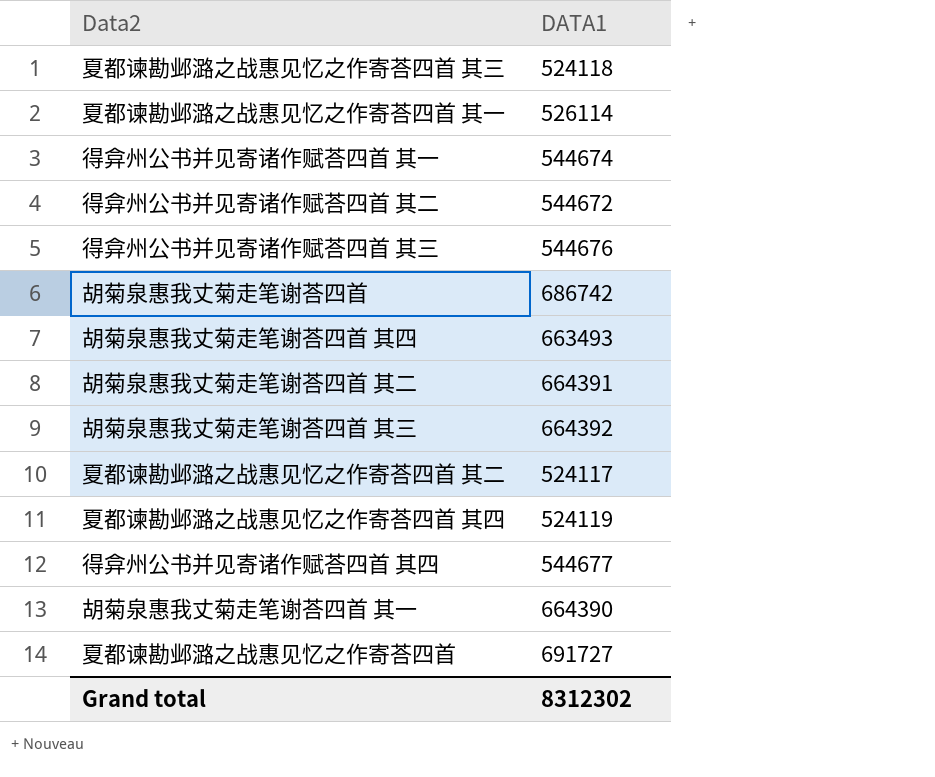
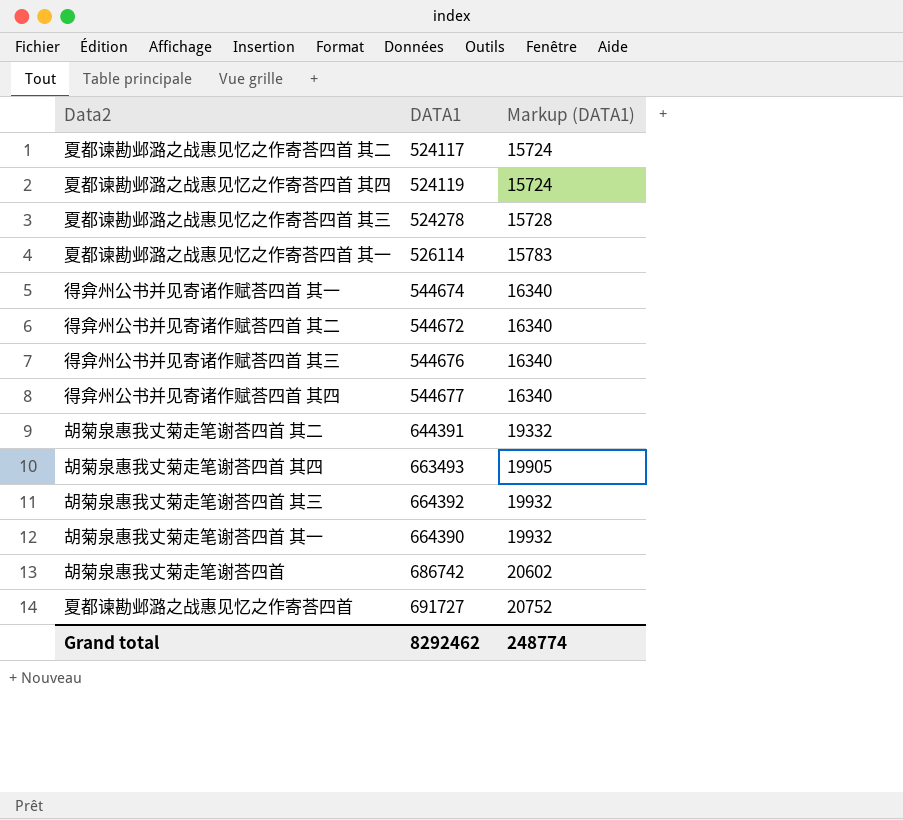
row order: none -> Markup (DATA1) ascending
column Markup (DATA1) | formula: none -> [DATA1] * 0.03
夏都谏勘邺潞之战惠见忆之作寄荅四首 其三 | DATA1: 524118 -> 524278
胡菊泉惠我丈菊走笔谢荅四首 其二 | DATA1: 664391 -> 644391
Grand total | DATA1: 8312302 -> 8292462

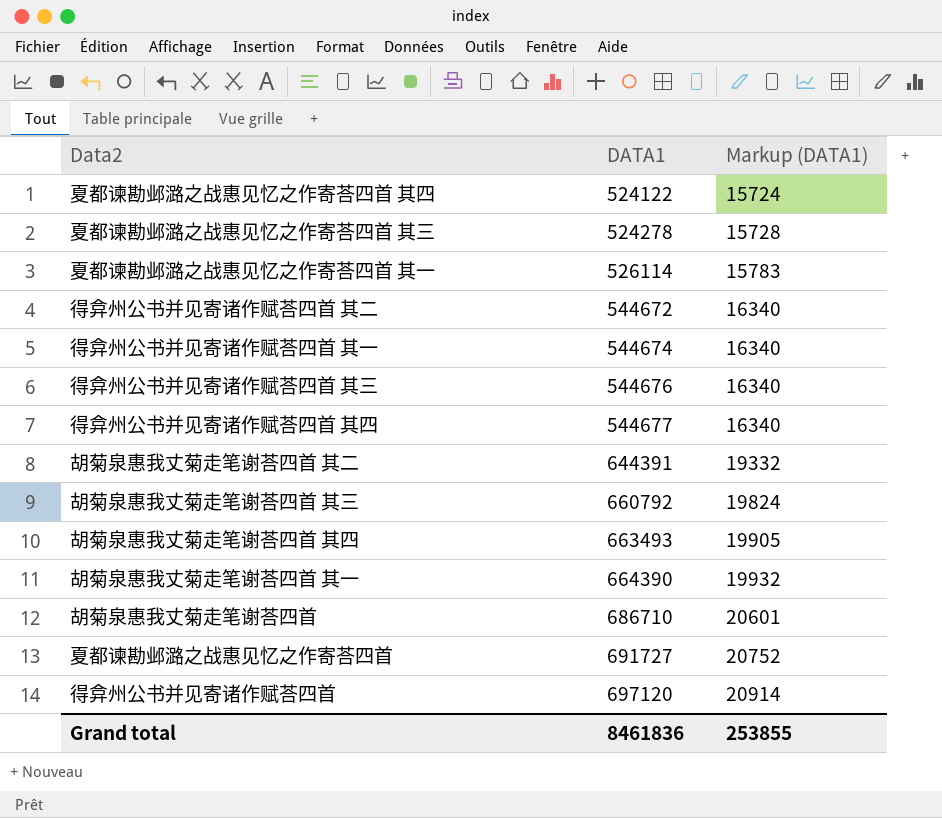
row order: Markup (DATA1) ascending -> DATA1 ascending
row 夏都谏勘邺潞之战惠见忆之作寄荅四首 其二: 524117 | 15724 -> none
夏都谏勘邺潞之战惠见忆之作寄荅四首 其四 | DATA1: 524119 -> 524122
胡菊泉惠我丈菊走笔谢荅四首 其三 | DATA1: 664392 -> 660792
胡菊泉惠我丈菊走笔谢荅四首 其三 | Markup (DATA1): 19932 -> 19824
胡菊泉惠我丈菊走笔谢荅四首 | DATA1: 686742 -> 686710
胡菊泉惠我丈菊走笔谢荅四首 | Markup (DATA1): 20602 -> 20601
row 得弇州公书并见寄诸作赋荅四首: none -> 697120 | 20914
Grand total | DATA1: 8292462 -> 8461836
Grand total | Markup (DATA1): 248774 -> 253855

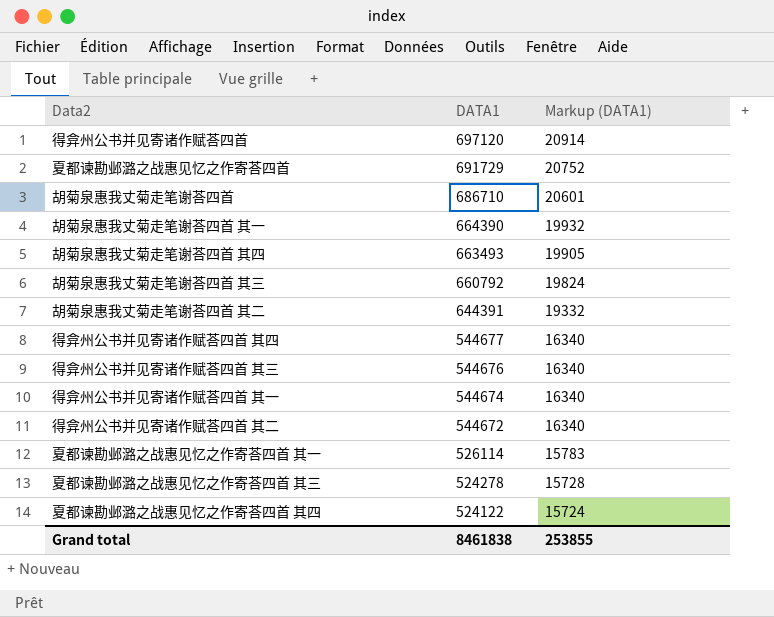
row order: DATA1 ascending -> DATA1 descending
夏都谏勘邺潞之战惠见忆之作寄荅四首 | DATA1: 691727 -> 691729
Grand total | DATA1: 8461836 -> 8461838

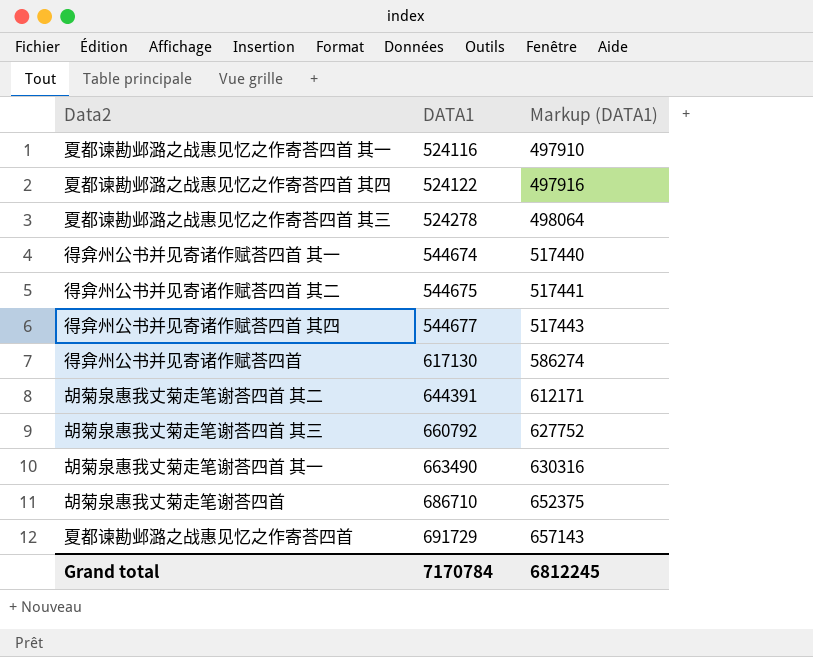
row order: DATA1 descending -> DATA1 ascending
column Markup (DATA1) | formula: [DATA1] * 0.03 -> [DATA1] * 0.95
row 胡菊泉惠我丈菊走笔谢荅四首 其四: 663493 | 19905 -> none
row 得弇州公书并见寄诸作赋荅四首 其三: 544676 | 16340 -> none
夏都谏勘邺潞之战惠见忆之作寄荅四首 其一 | DATA1: 526114 -> 524116
得弇州公书并见寄诸作赋荅四首 其二 | DATA1: 544672 -> 544675
得弇州公书并见寄诸作赋荅四首 | DATA1: 697120 -> 617130
胡菊泉惠我丈菊走笔谢荅四首 其一 | DATA1: 664390 -> 663490
Grand total | DATA1: 8461838 -> 7170784
Grand total | Markup (DATA1): 253855 -> 6812245

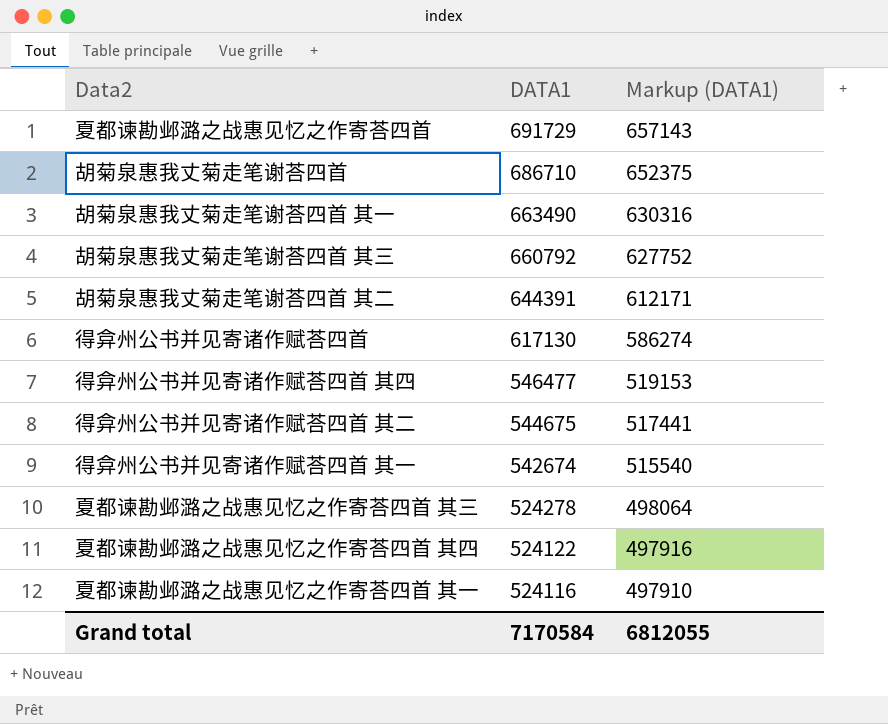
row order: DATA1 ascending -> DATA1 descending
得弇州公书并见寄诸作赋荅四首 其四 | DATA1: 544677 -> 546477
得弇州公书并见寄诸作赋荅四首 其四 | Markup (DATA1): 517443 -> 519153
得弇州公书并见寄诸作赋荅四首 其一 | DATA1: 544674 -> 542674
得弇州公书并见寄诸作赋荅四首 其一 | Markup (DATA1): 517440 -> 515540
Grand total | DATA1: 7170784 -> 7170584
Grand total | Markup (DATA1): 6812245 -> 6812055

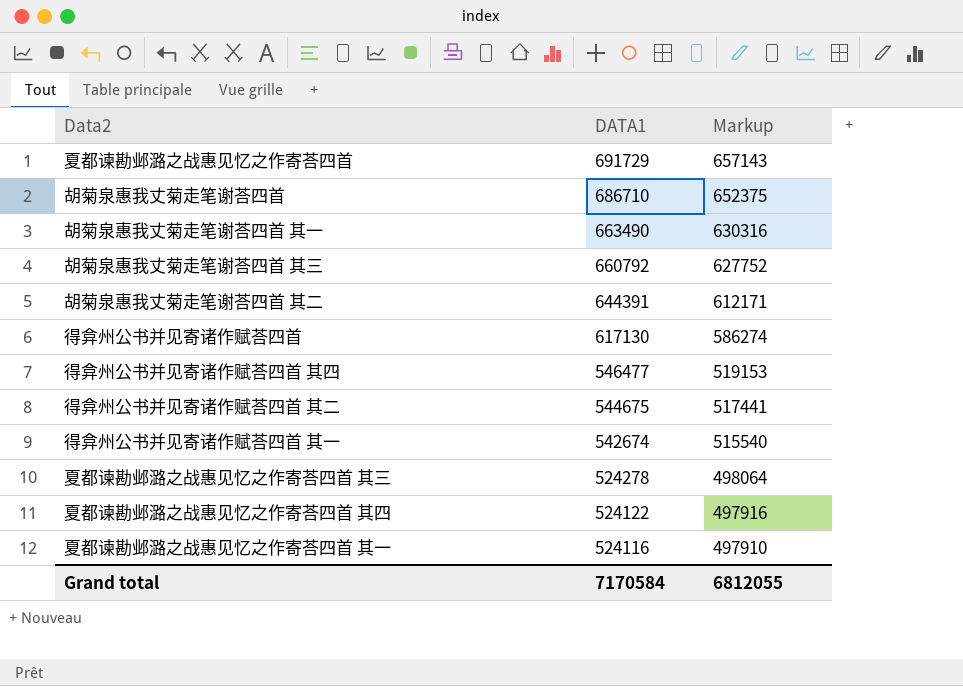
column name: Markup (DATA1) -> Markup

